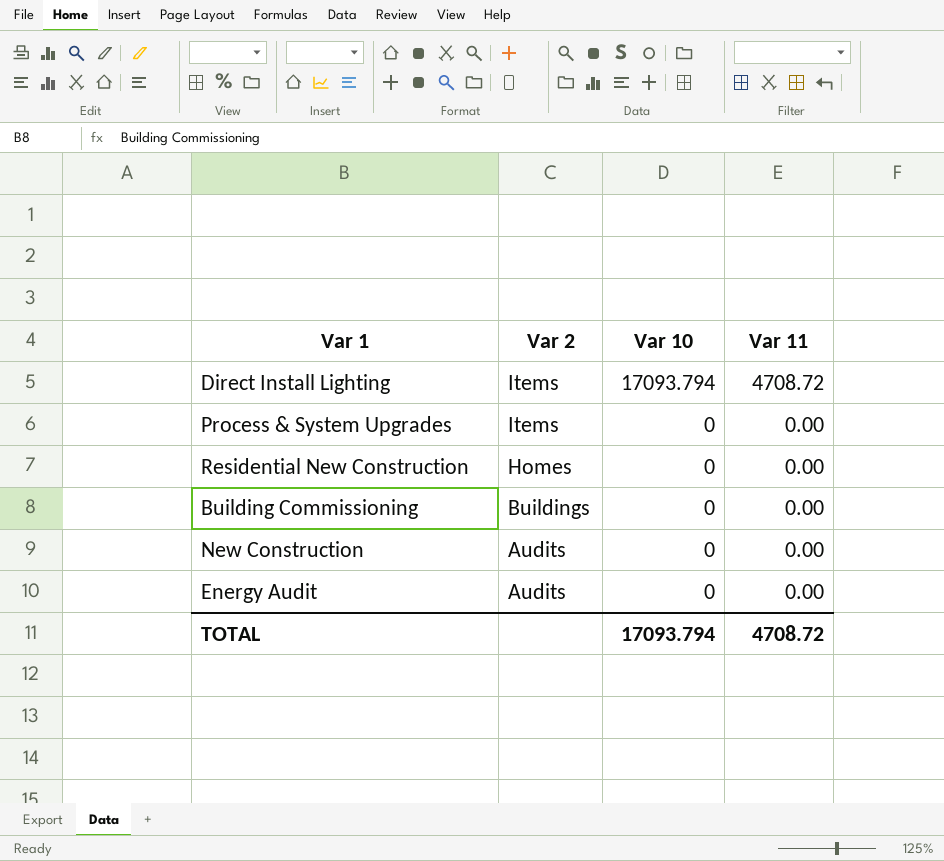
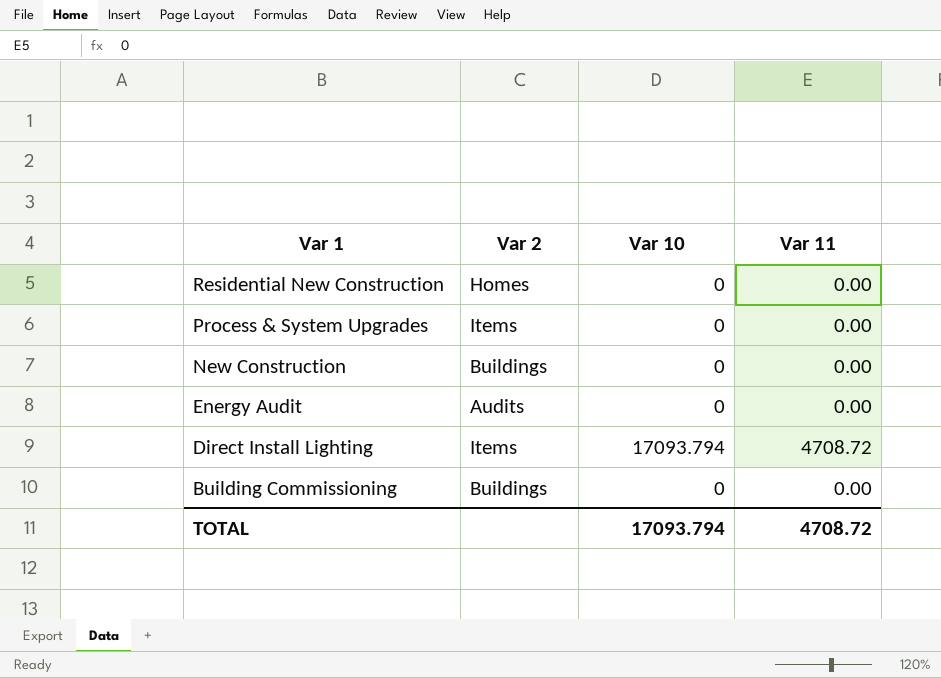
row order: Var 2 descending -> Var 1 descending
New Construction | Var 2: Audits -> Buildings

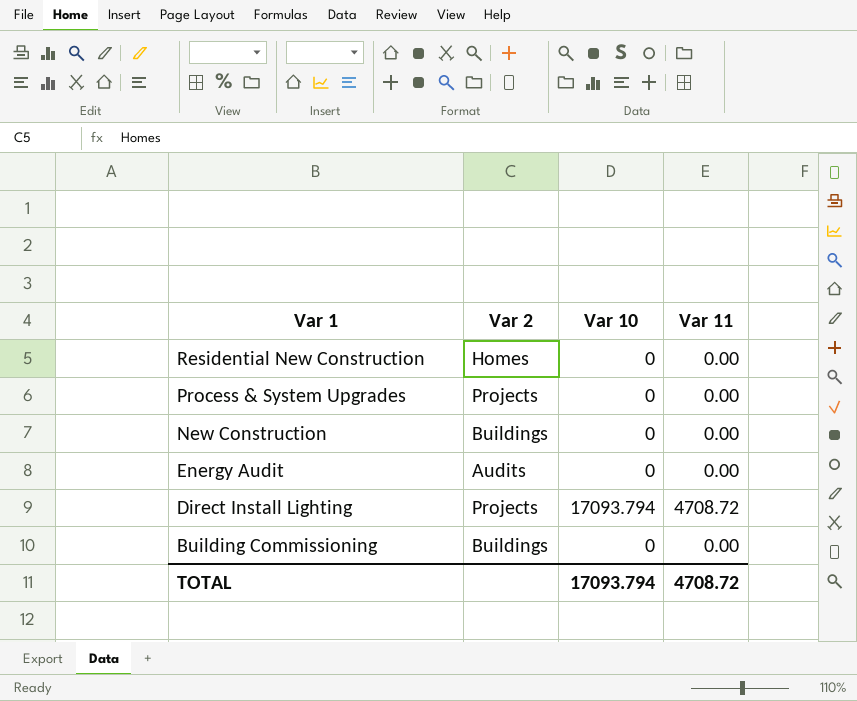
Process & System Upgrades | Var 2: Items -> Projects
Direct Install Lighting | Var 2: Items -> Projects

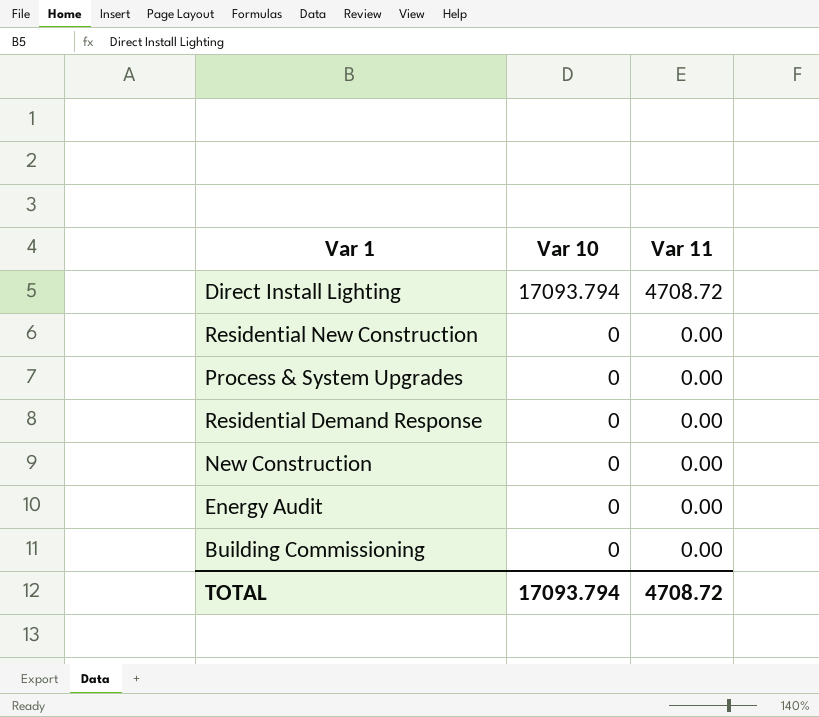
row order: Var 1 descending -> Var 10 descending
column Var 2 | position: 2 -> none
row Residential Demand Response: none -> 0 | 0.00

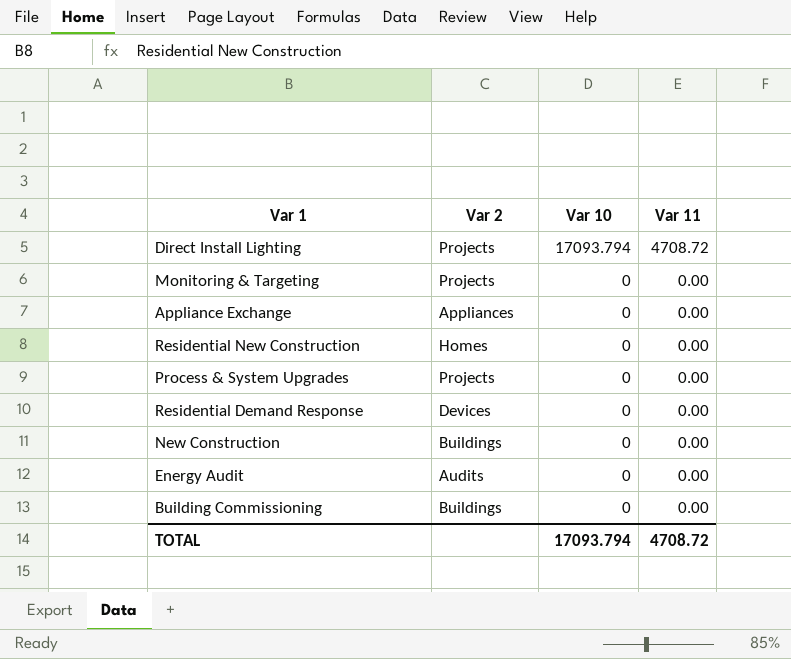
column Var 2 | position: none -> 2
row Monitoring & Targeting: none -> Projects | 0 | 0.00
row Appliance Exchange: none -> Appliances | 0 | 0.00

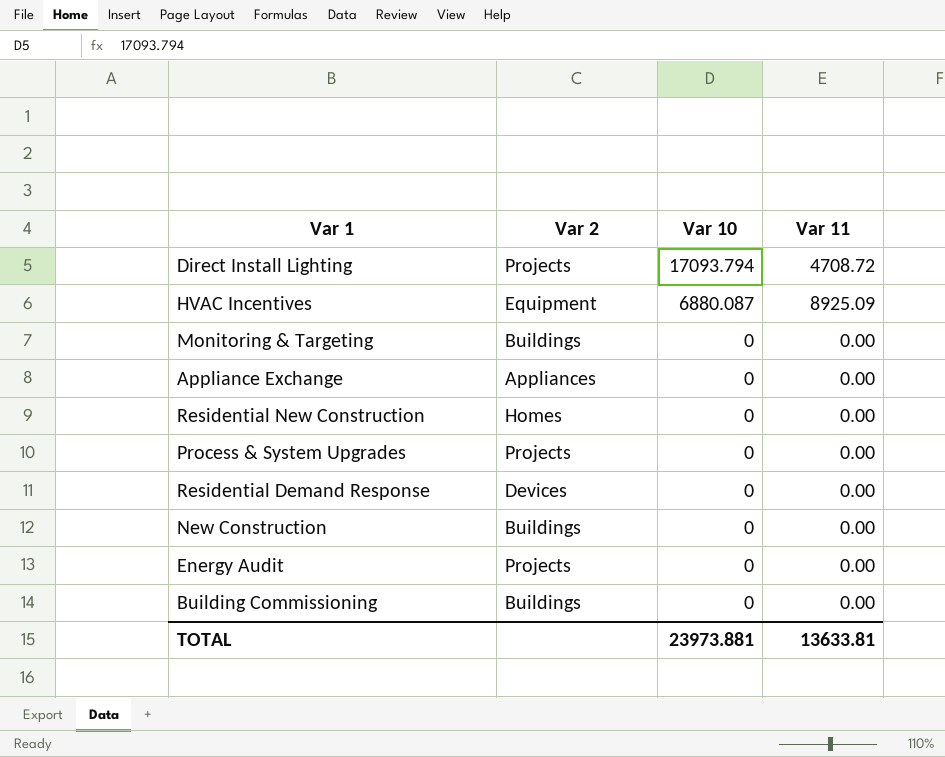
row HVAC Incentives: none -> Equipment | 6880.087 | 8925.09
Monitoring & Targeting | Var 2: Projects -> Buildings
Energy Audit | Var 2: Audits -> Projects
TOTAL | Var 10: 17093.794 -> 23973.881
TOTAL | Var 11: 4708.72 -> 13633.81

